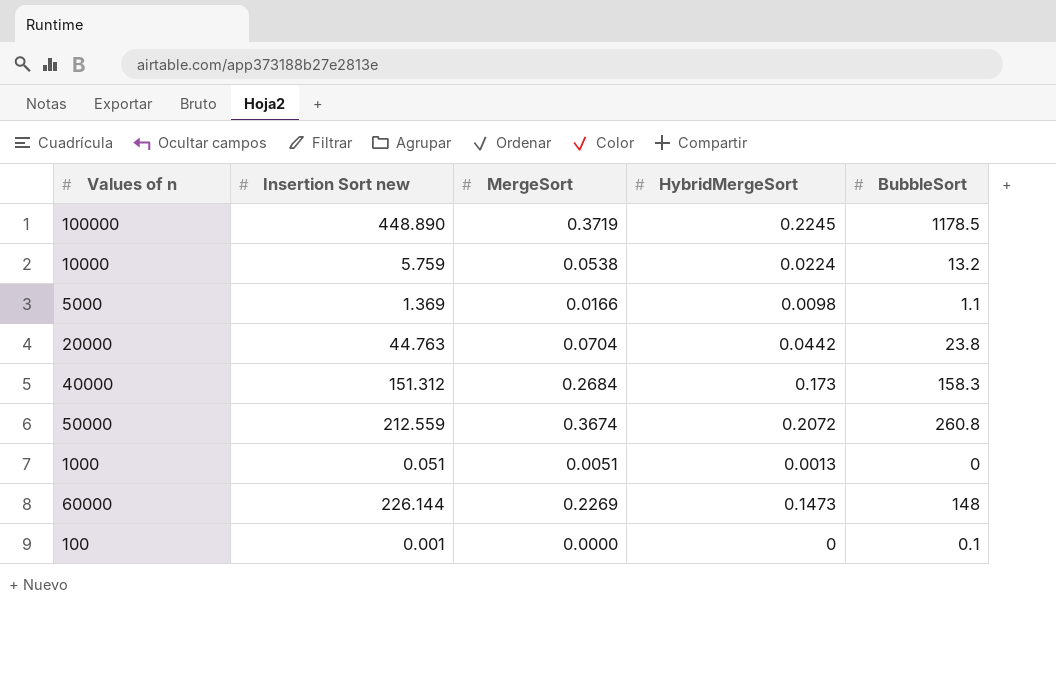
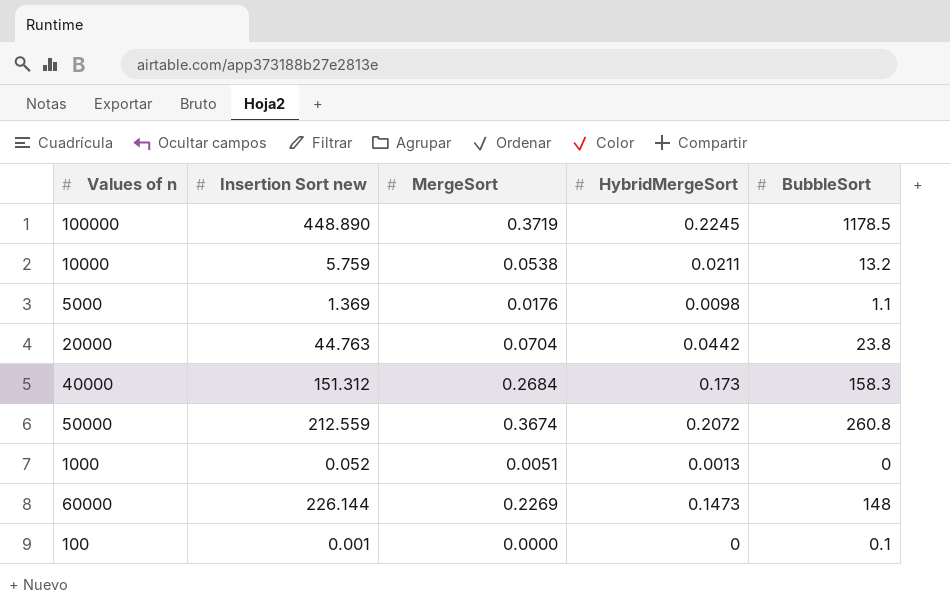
10000 | HybridMergeSort: 0.0224 -> 0.0211
5000 | MergeSort: 0.0166 -> 0.0176
1000 | Insertion Sort new: 0.051 -> 0.052

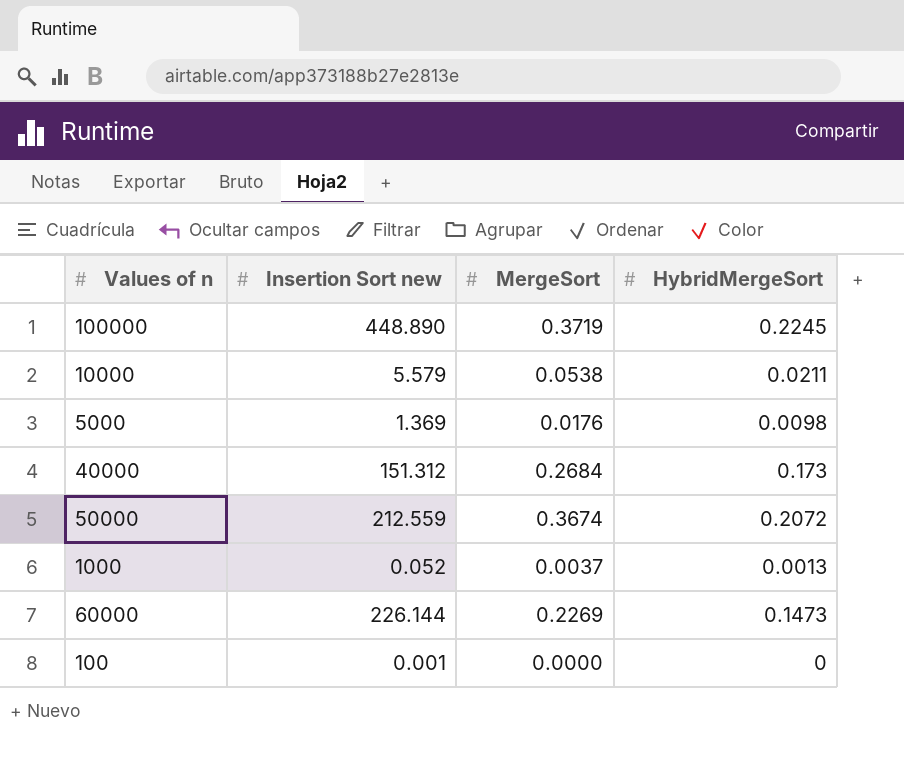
column BubbleSort | position: 5 -> none
row 20000: 44.763 | 0.0704 | 0.0442 | 23.8 -> none
10000 | Insertion Sort new: 5.759 -> 5.579
1000 | MergeSort: 0.0051 -> 0.0037

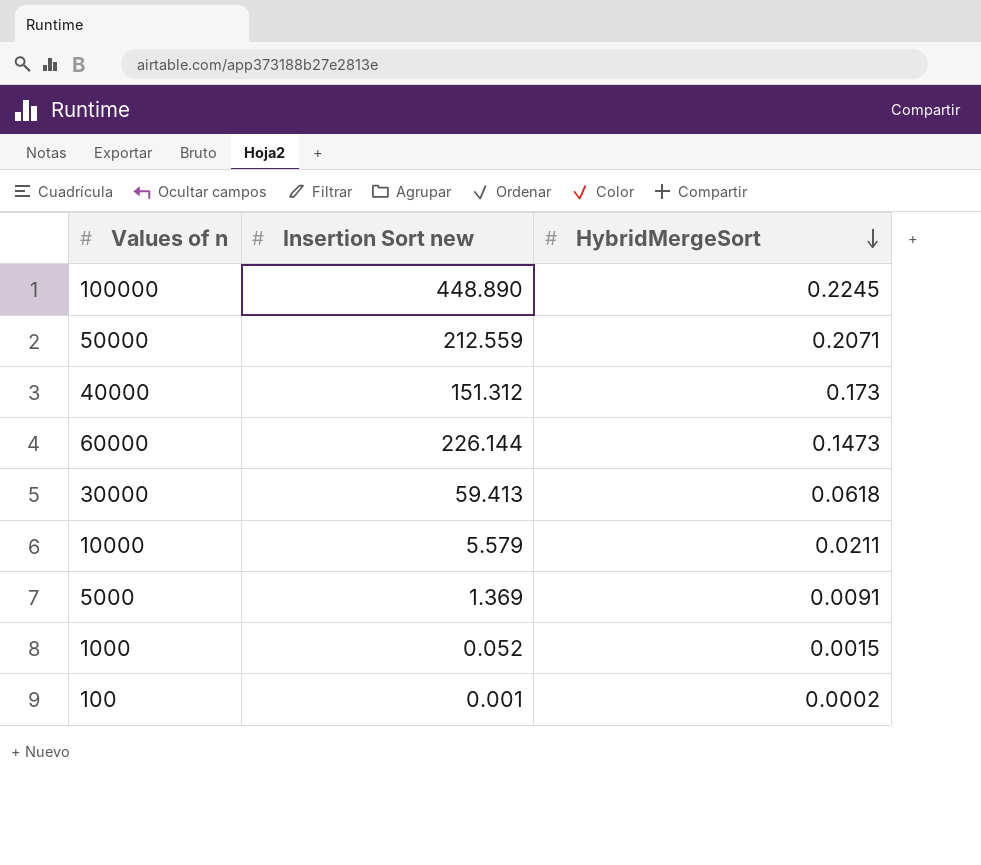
row order: none -> HybridMergeSort descending
column MergeSort | position: 3 -> none
50000 | HybridMergeSort: 0.2072 -> 0.2071
row 30000: none -> 59.413 | 0.0618
5000 | HybridMergeSort: 0.0098 -> 0.0091
1000 | HybridMergeSort: 0.0013 -> 0.0015
100 | HybridMergeSort: 0 -> 0.0002

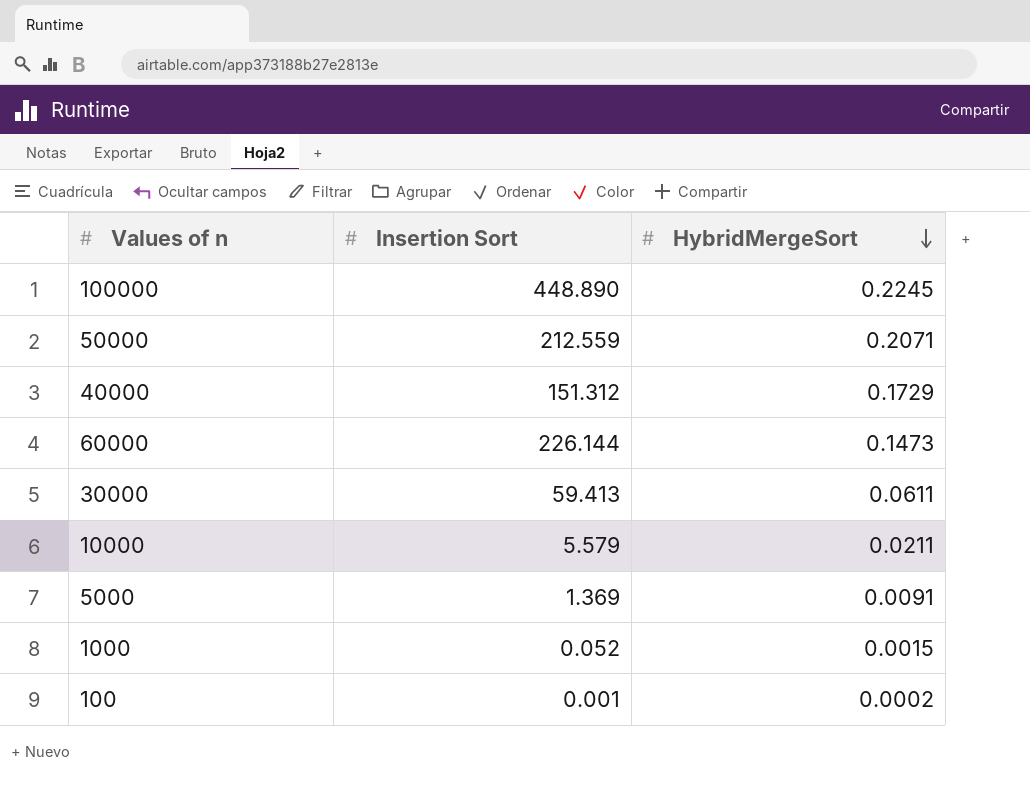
column name: Insertion Sort new -> Insertion Sort
40000 | HybridMergeSort: 0.173 -> 0.1729
30000 | HybridMergeSort: 0.0618 -> 0.0611

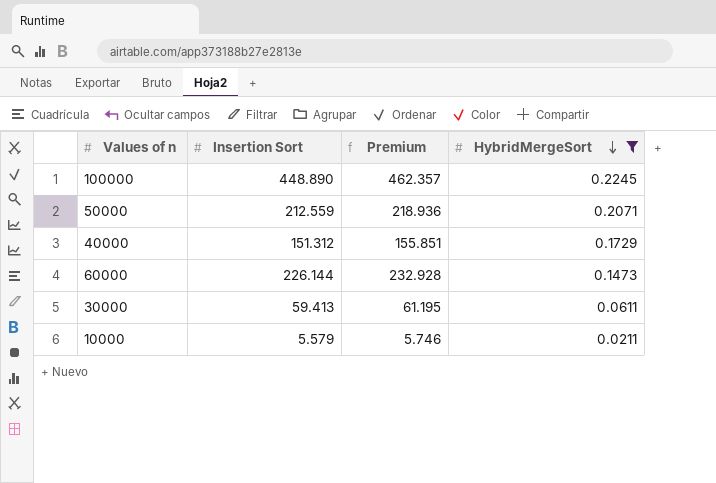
filter: none -> HybridMergeSort >= 0.0211
column Premium | formula: none -> [Insertion Sort] * 1.03

